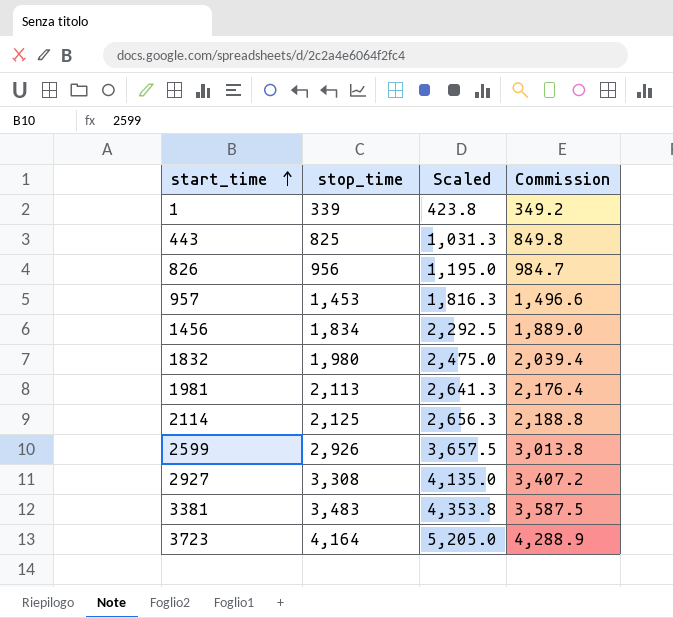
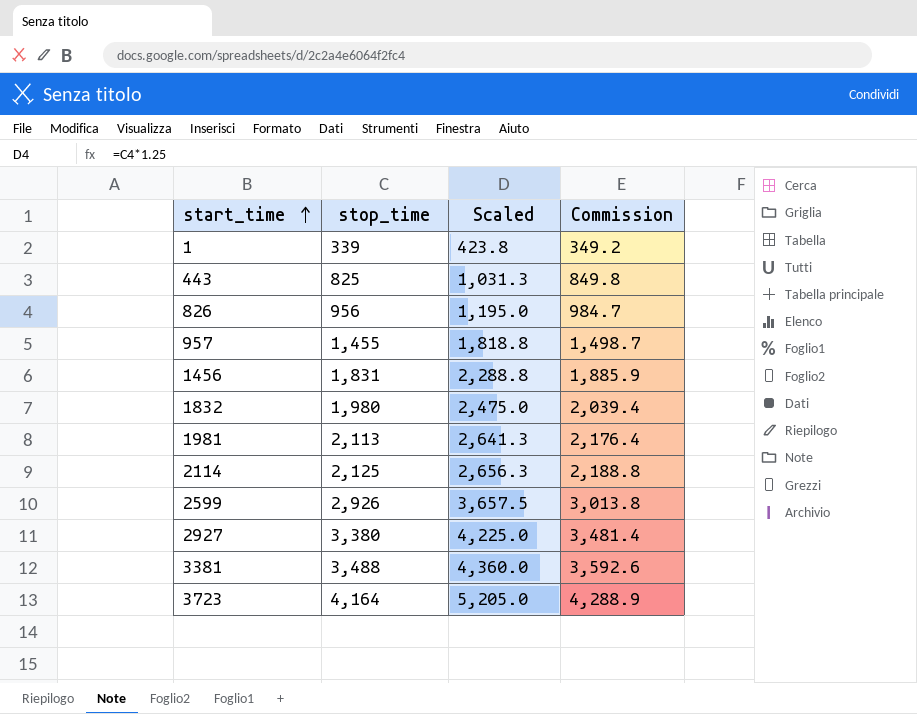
957 | stop_time: 1,453 -> 1,455
957 | Scaled: 1,816.3 -> 1,818.8
957 | Commission: 1,496.6 -> 1,498.7
1456 | stop_time: 1,834 -> 1,831
1456 | Scaled: 2,292.5 -> 2,288.8
1456 | Commission: 1,889.0 -> 1,885.9
2927 | stop_time: 3,308 -> 3,380
2927 | Scaled: 4,135.0 -> 4,225.0
2927 | Commission: 3,407.2 -> 3,481.4
3381 | stop_time: 3,483 -> 3,488
3381 | Scaled: 4,353.8 -> 4,360.0
3381 | Commission: 3,587.5 -> 3,592.6

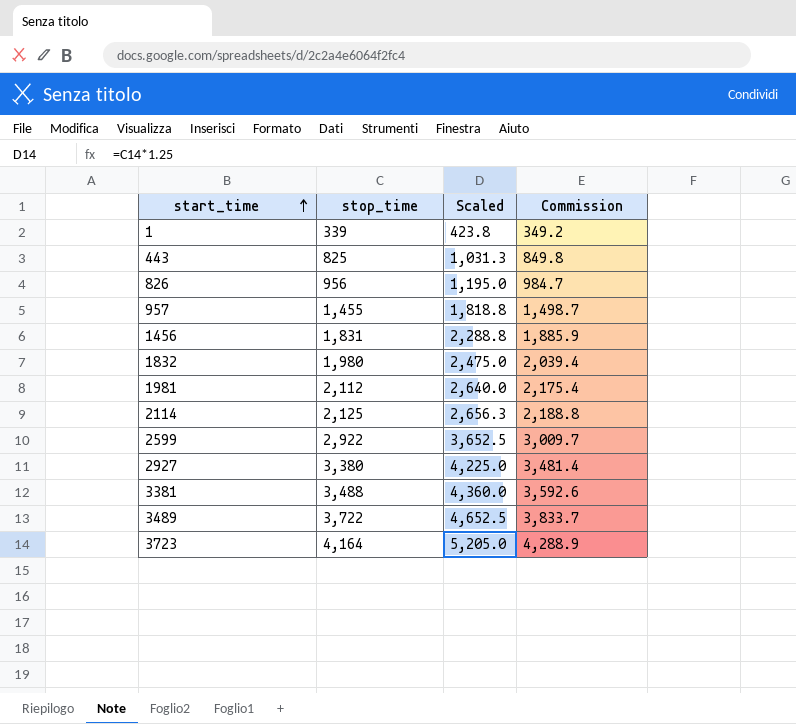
1981 | stop_time: 2,113 -> 2,112
1981 | Scaled: 2,641.3 -> 2,640.0
1981 | Commission: 2,176.4 -> 2,175.4
2599 | stop_time: 2,926 -> 2,922
2599 | Scaled: 3,657.5 -> 3,652.5
2599 | Commission: 3,013.8 -> 3,009.7
row 3489: none -> 3,722 | 4,652.5 | 3,833.7

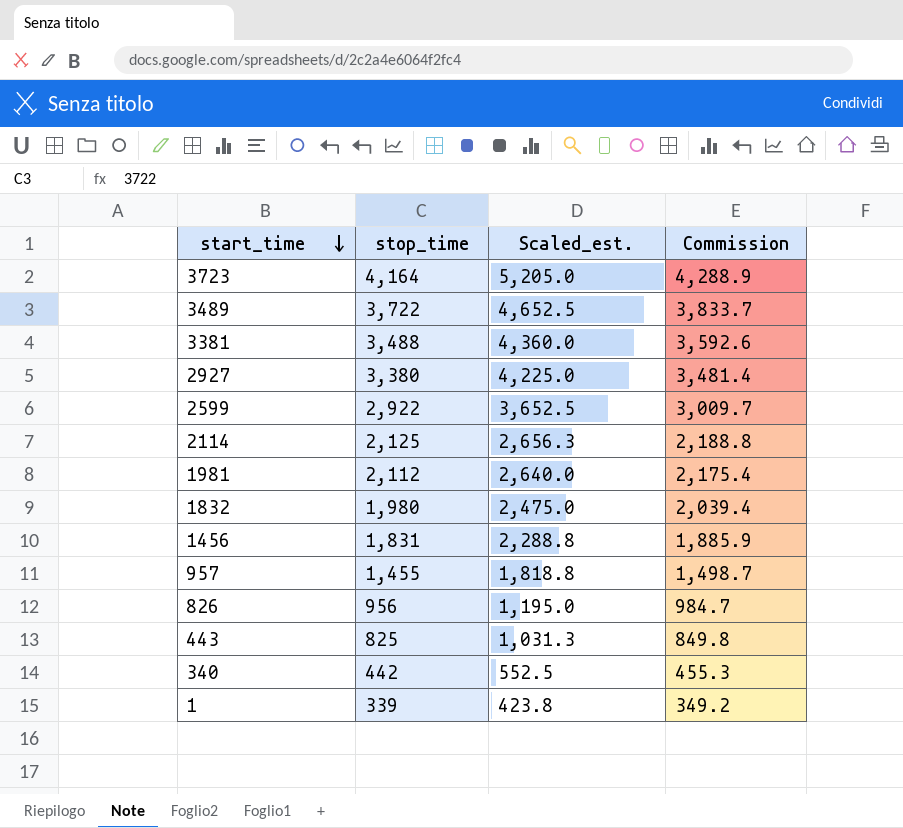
row order: start_time ascending -> start_time descending
column name: Scaled -> Scaled_est.
row 340: none -> 442 | 552.5 | 455.3

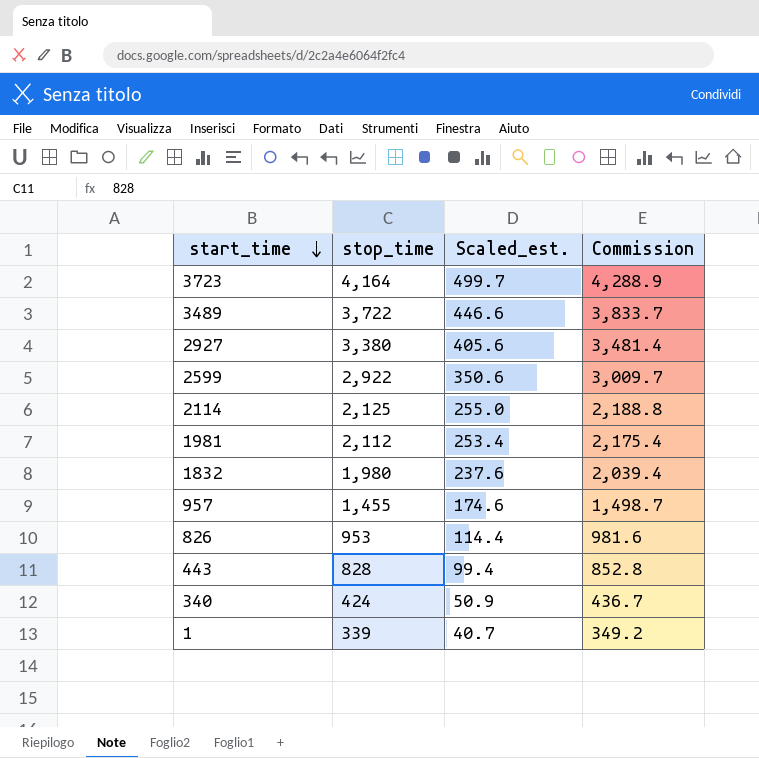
column Scaled_est. | formula: [stop_time] * 1.25 -> [stop_time] * 0.12
row 3381: 3,488 | 4,360.0 | 3,592.6 -> none
row 1456: 1,831 | 2,288.8 | 1,885.9 -> none
826 | stop_time: 956 -> 953
826 | Commission: 984.7 -> 981.6
443 | stop_time: 825 -> 828
443 | Commission: 849.8 -> 852.8
340 | stop_time: 442 -> 424
340 | Commission: 455.3 -> 436.7

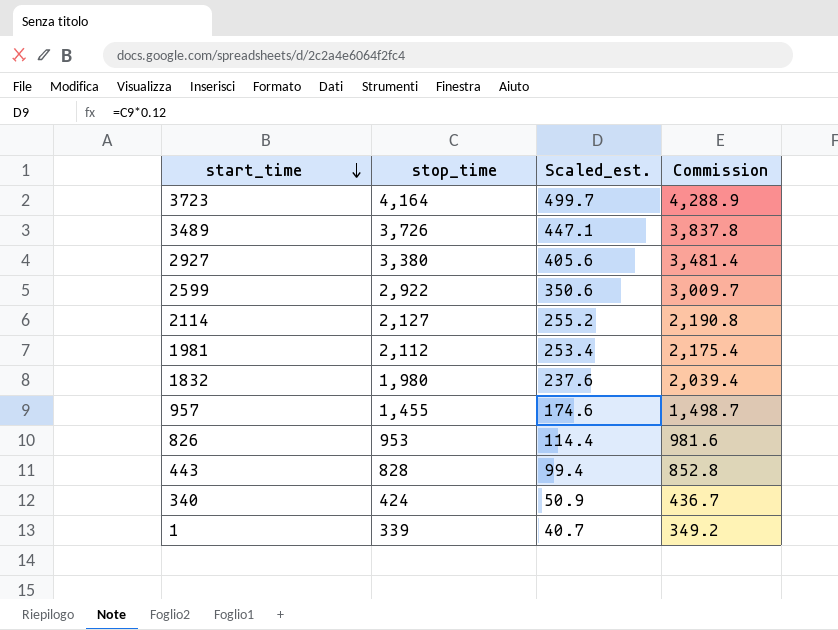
3489 | stop_time: 3,722 -> 3,726
3489 | Scaled_est.: 446.6 -> 447.1
3489 | Commission: 3,833.7 -> 3,837.8
2114 | stop_time: 2,125 -> 2,127
2114 | Scaled_est.: 255.0 -> 255.2
2114 | Commission: 2,188.8 -> 2,190.8

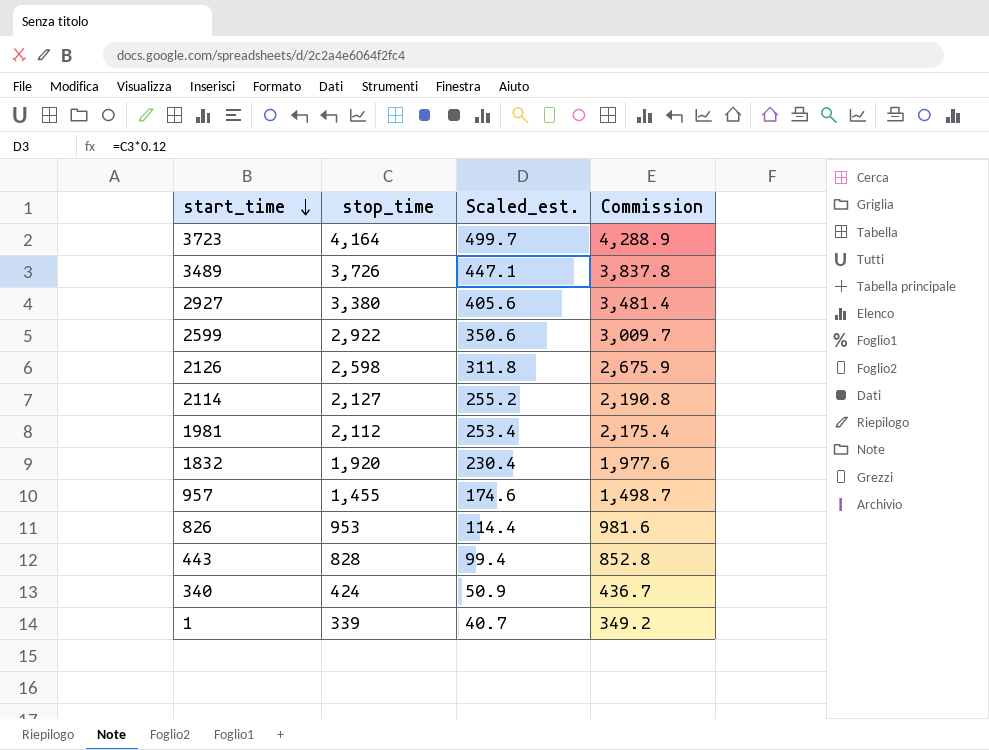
row 2126: none -> 2,598 | 311.8 | 2,675.9
1832 | stop_time: 1,980 -> 1,920
1832 | Scaled_est.: 237.6 -> 230.4
1832 | Commission: 2,039.4 -> 1,977.6

